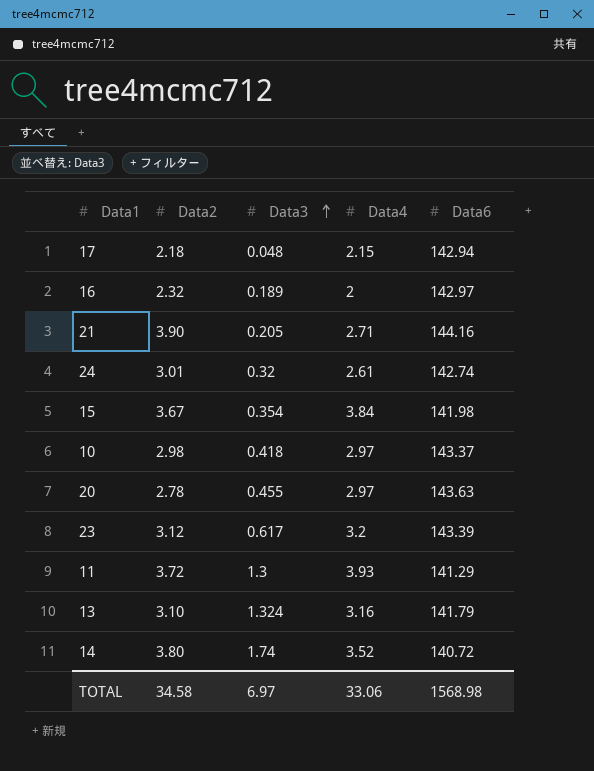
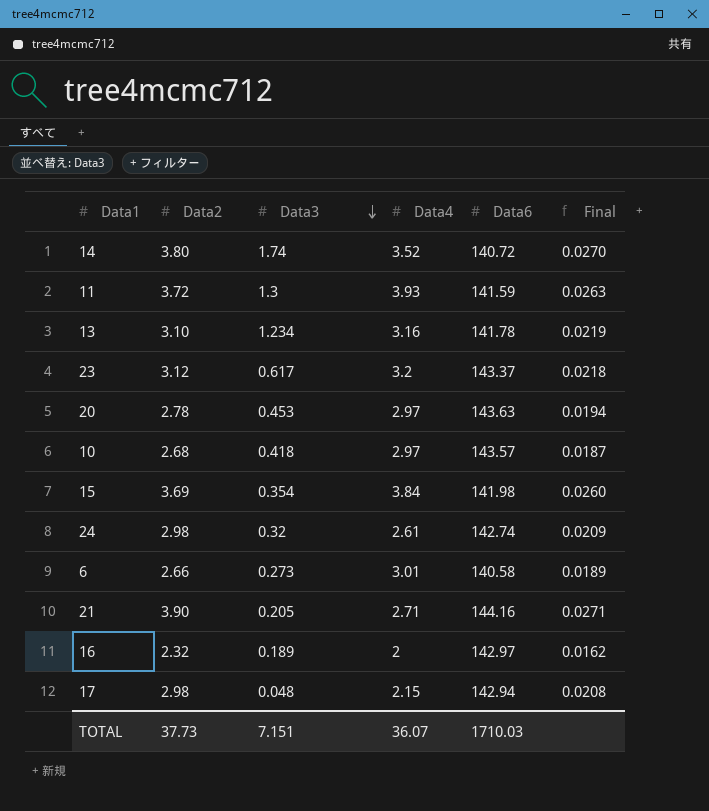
row order: Data3 ascending -> Data3 descending
column Final | formula: none -> [Data2] / [Data6]
11 | Data6: 141.29 -> 141.59
13 | Data3: 1.324 -> 1.234
13 | Data6: 141.79 -> 141.78
23 | Data6: 143.39 -> 143.37
20 | Data3: 0.455 -> 0.453
10 | Data2: 2.98 -> 2.68
10 | Data6: 143.37 -> 143.57
15 | Data2: 3.67 -> 3.69
24 | Data2: 3.01 -> 2.98
row 6: none -> 2.66 | 0.273 | 3.01 | 140.58 | 0.0189
17 | Data2: 2.18 -> 2.98
TOTAL | Data2: 34.58 -> 37.73
TOTAL | Data3: 6.97 -> 7.151
TOTAL | Data4: 33.06 -> 36.07
TOTAL | Data6: 1568.98 -> 1710.03

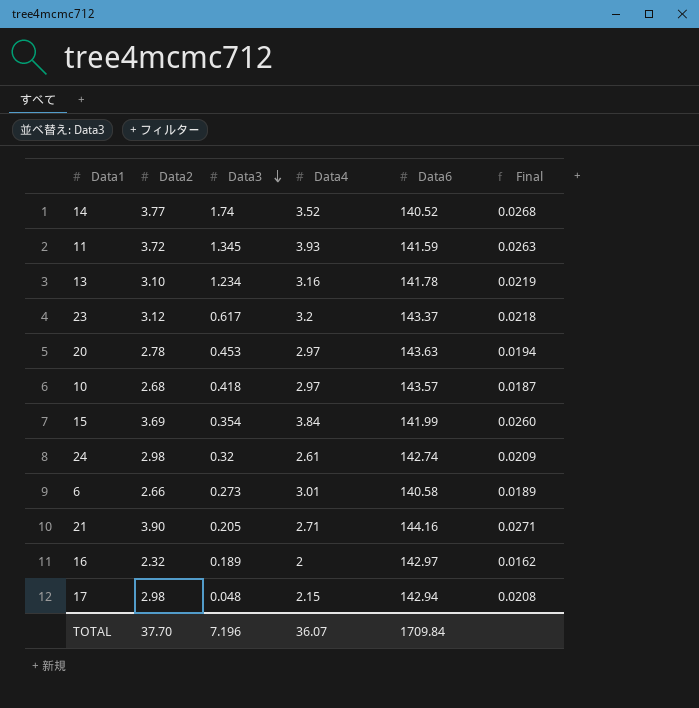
14 | Data2: 3.80 -> 3.77
14 | Data6: 140.72 -> 140.52
14 | Final: 0.0270 -> 0.0268
11 | Data3: 1.3 -> 1.345
15 | Data6: 141.98 -> 141.99
TOTAL | Data2: 37.73 -> 37.70
TOTAL | Data3: 7.151 -> 7.196
TOTAL | Data6: 1710.03 -> 1709.84

